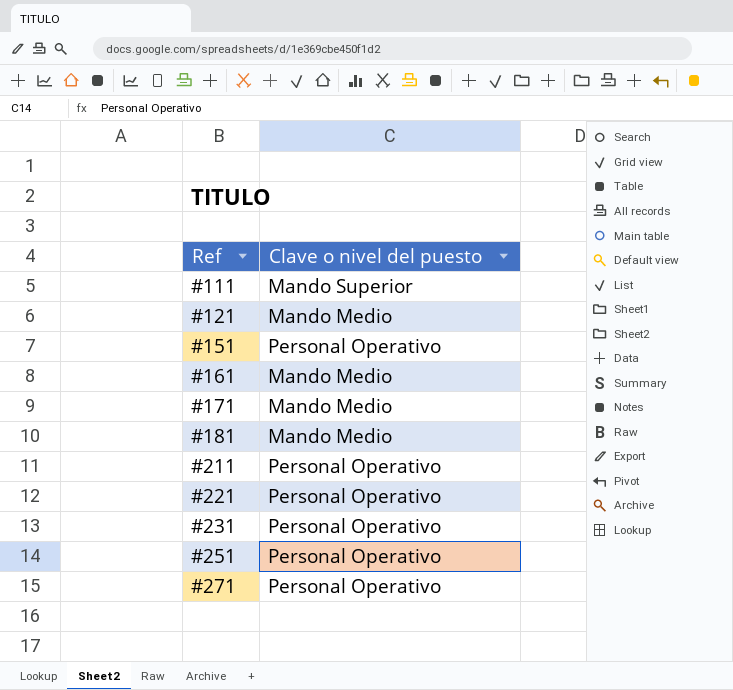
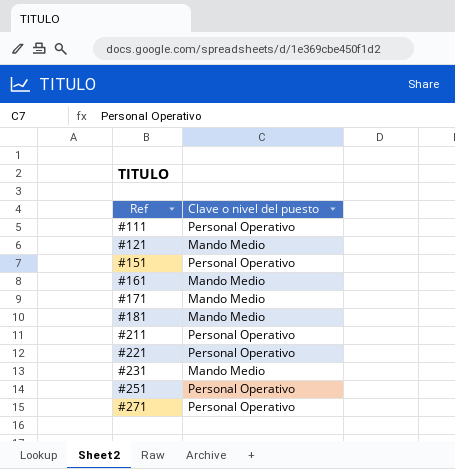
#111 | Clave o nivel del puesto: Mando Superior -> Personal Operativo
#231 | Clave o nivel del puesto: Personal Operativo -> Mando Medio

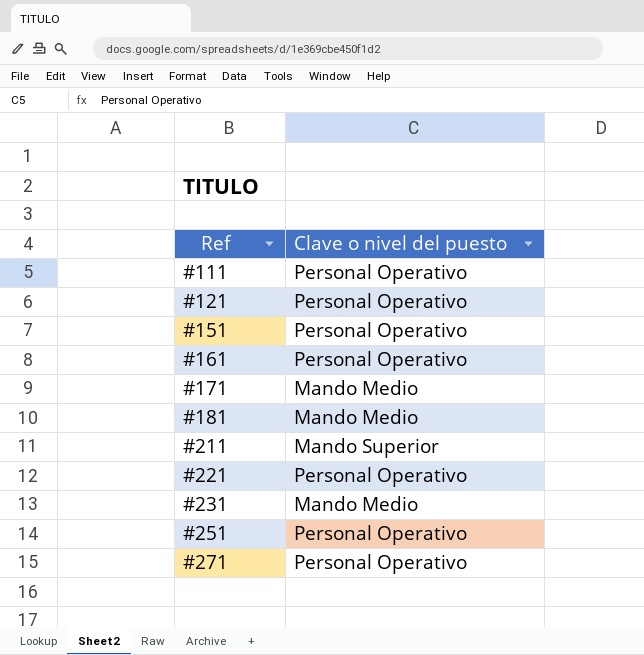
#121 | Clave o nivel del puesto: Mando Medio -> Personal Operativo
#161 | Clave o nivel del puesto: Mando Medio -> Personal Operativo
#211 | Clave o nivel del puesto: Personal Operativo -> Mando Superior

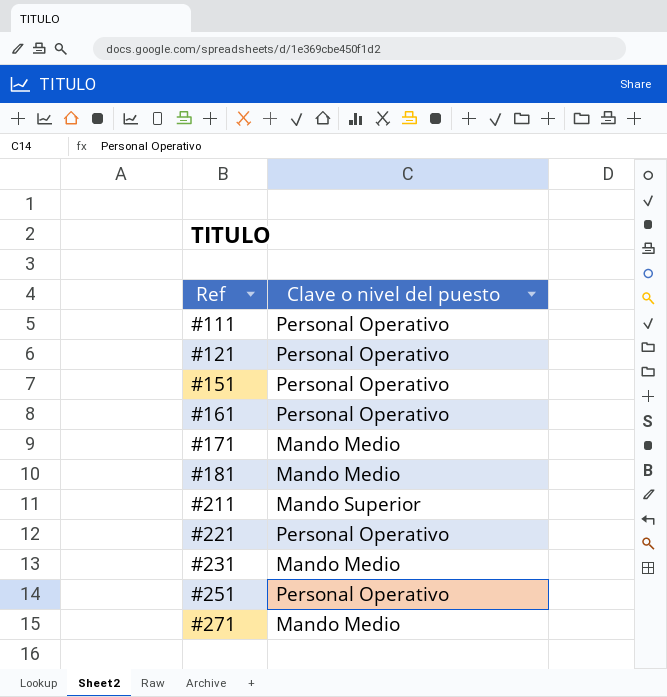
#271 | Clave o nivel del puesto: Personal Operativo -> Mando Medio

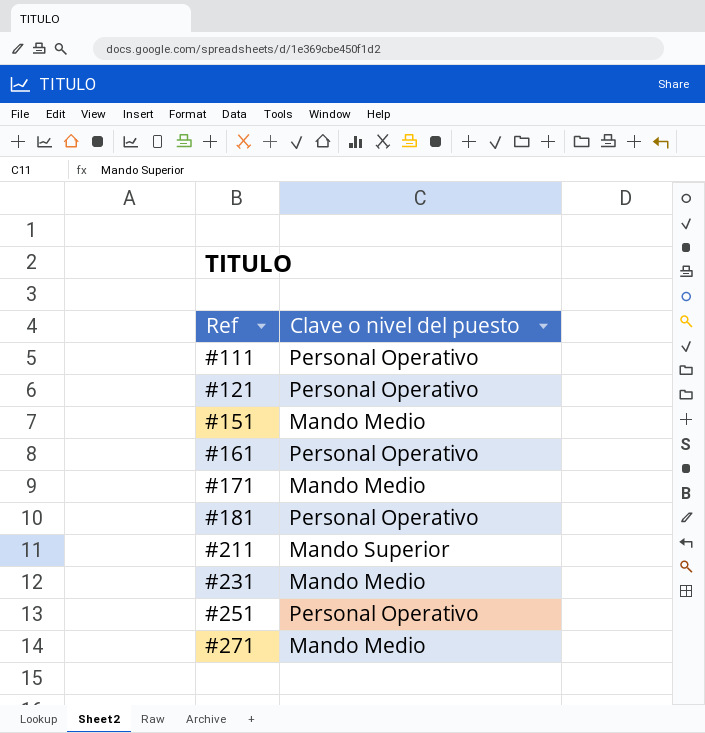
row #221: Personal Operativo -> none
#151 | Clave o nivel del puesto: Personal Operativo -> Mando Medio
#181 | Clave o nivel del puesto: Mando Medio -> Personal Operativo

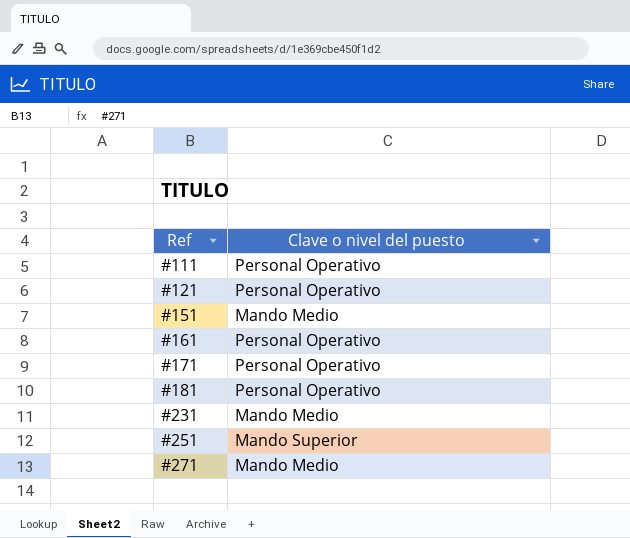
row #211: Mando Superior -> none
#171 | Clave o nivel del puesto: Mando Medio -> Personal Operativo
#251 | Clave o nivel del puesto: Personal Operativo -> Mando Superior

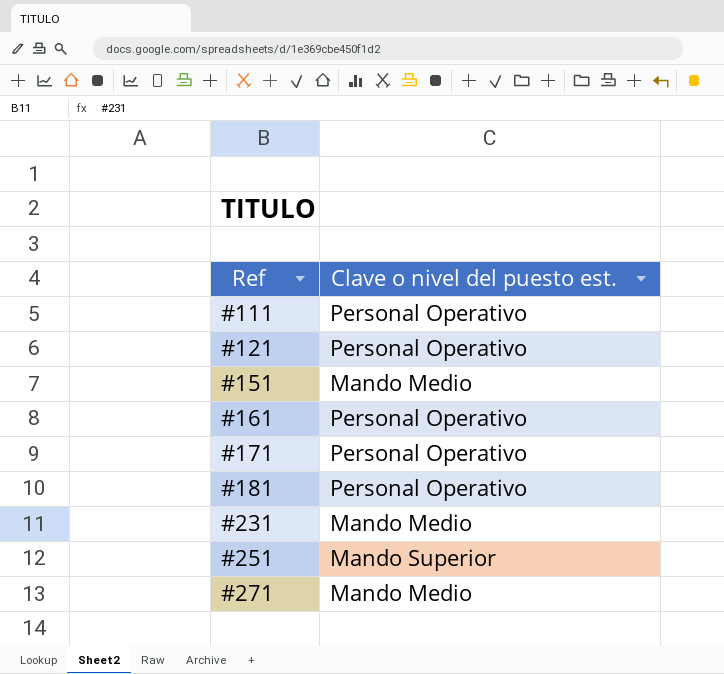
column name: Clave o nivel del puesto -> Clave o nivel del puesto est.

